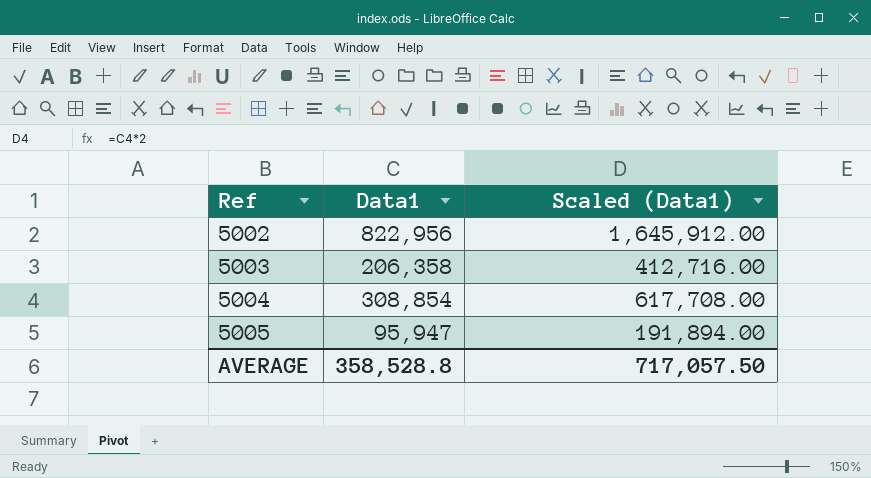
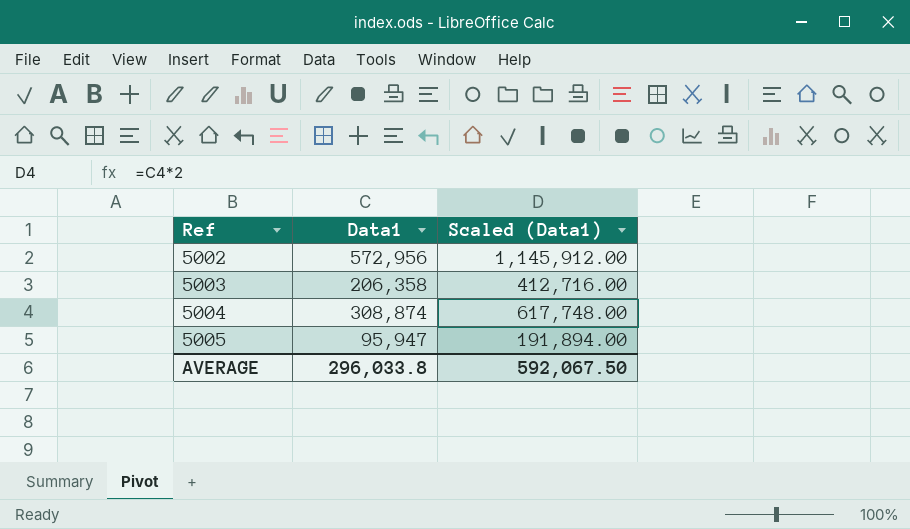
5002 | Data1: 822,956 -> 572,956
5002 | Scaled (Data1): 1,645,912.00 -> 1,145,912.00
5004 | Data1: 308,854 -> 308,874
5004 | Scaled (Data1): 617,708.00 -> 617,748.00
AVERAGE | Data1: 358,528.8 -> 296,033.8
AVERAGE | Scaled (Data1): 717,057.50 -> 592,067.50

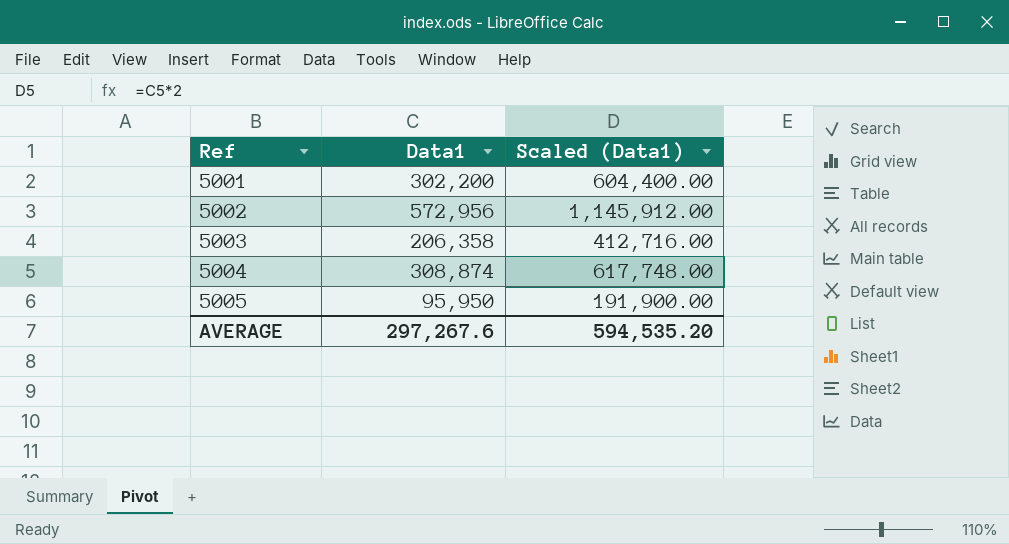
row 5001: none -> 302,200 | 604,400.00
5005 | Data1: 95,947 -> 95,950
5005 | Scaled (Data1): 191,894.00 -> 191,900.00
AVERAGE | Data1: 296,033.8 -> 297,267.6
AVERAGE | Scaled (Data1): 592,067.50 -> 594,535.20

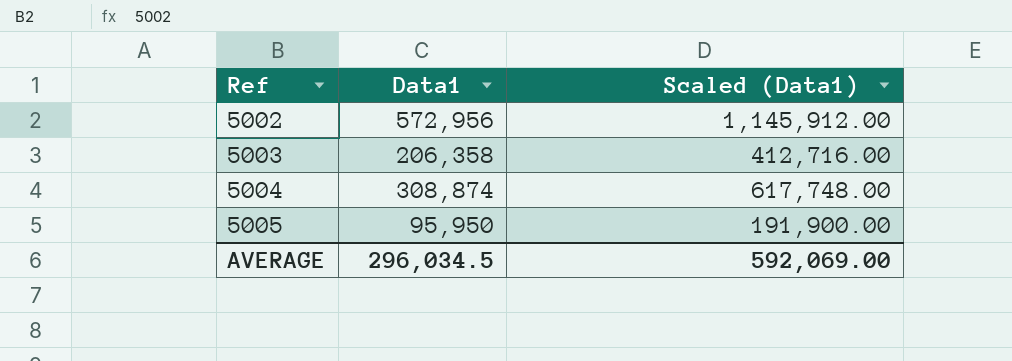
row 5001: 302,200 | 604,400.00 -> none
AVERAGE | Data1: 297,267.6 -> 296,034.5
AVERAGE | Scaled (Data1): 594,535.20 -> 592,069.00

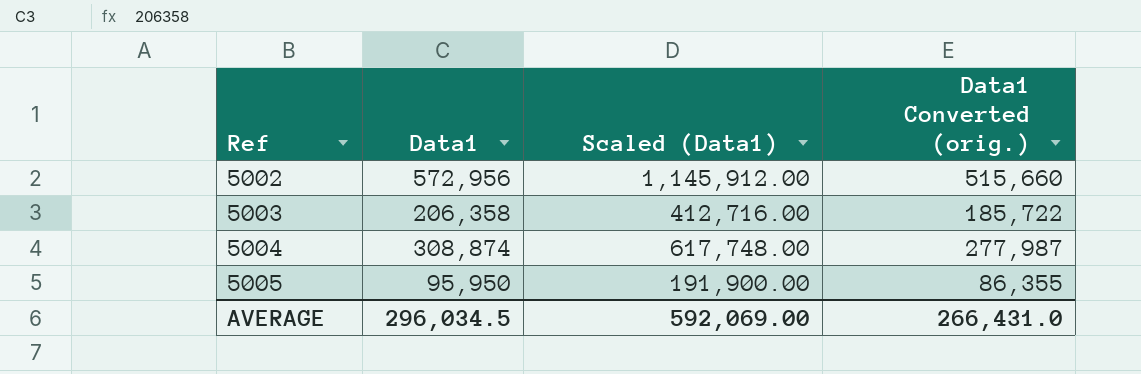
column Data1 Converted (orig.) | formula: none -> [Data1] * 0.9

